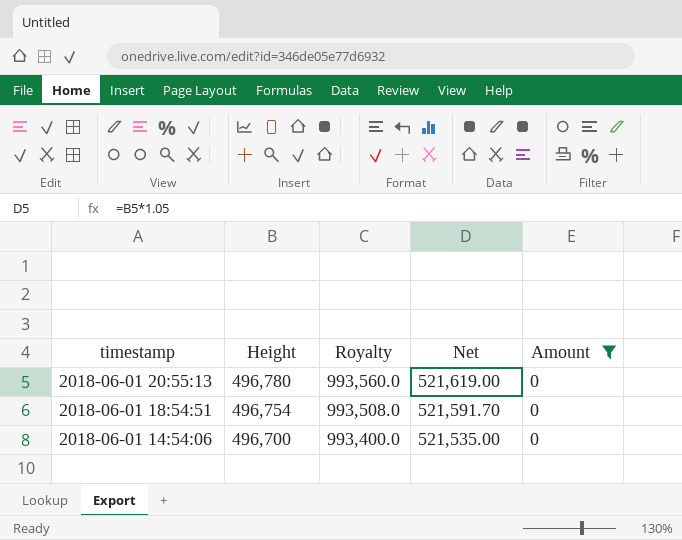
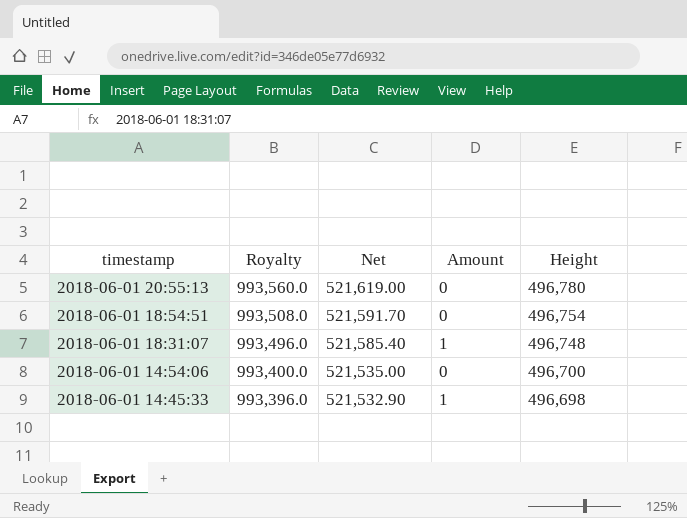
filter: Amount = 0 -> none
column Height | position: 2 -> 5

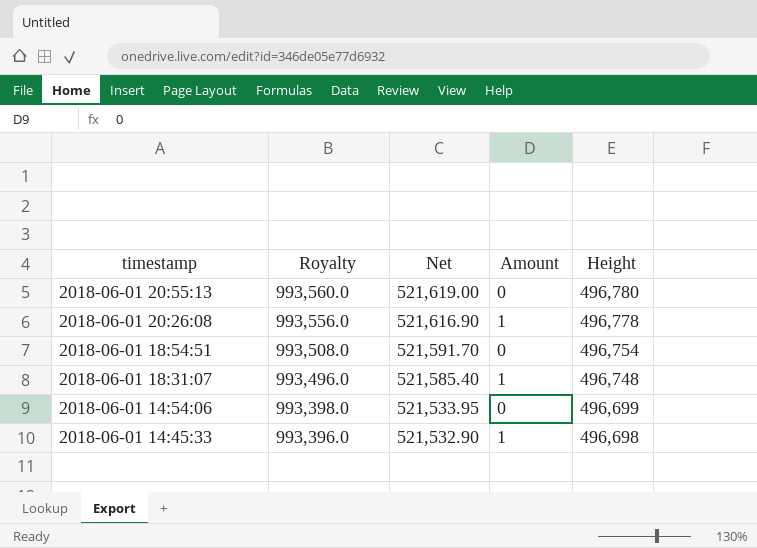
row 2018-06-01 20:26:08: none -> 993,556.0 | 521,616.90 | 1 | 496,778
2018-06-01 14:54:06 | Royalty: 993,400.0 -> 993,398.0
2018-06-01 14:54:06 | Net: 521,535.00 -> 521,533.95
2018-06-01 14:54:06 | Height: 496,700 -> 496,699

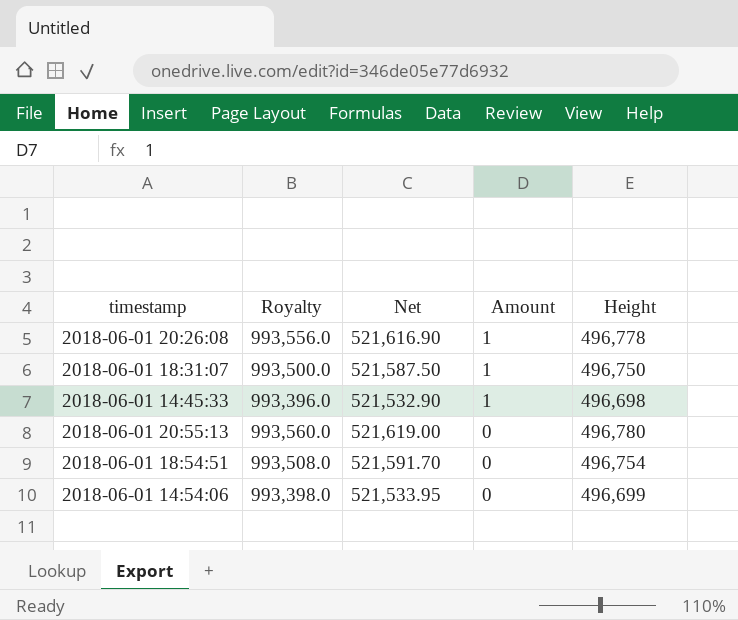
row order: timestamp descending -> Amount descending
2018-06-01 18:31:07 | Royalty: 993,496.0 -> 993,500.0
2018-06-01 18:31:07 | Net: 521,585.40 -> 521,587.50
2018-06-01 18:31:07 | Height: 496,748 -> 496,750

